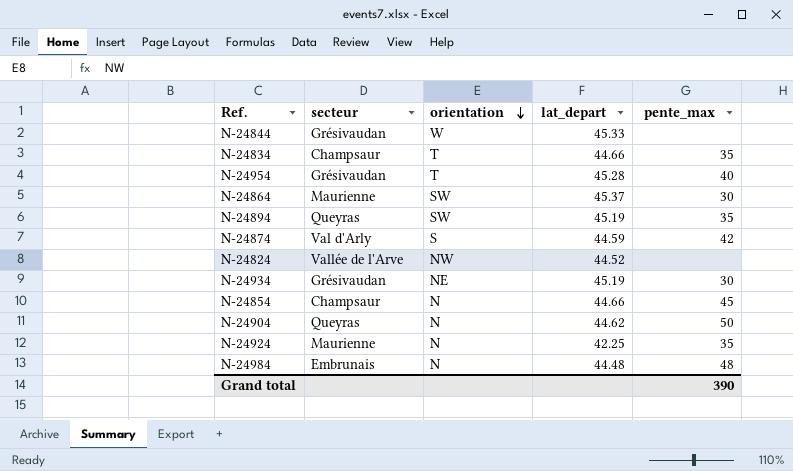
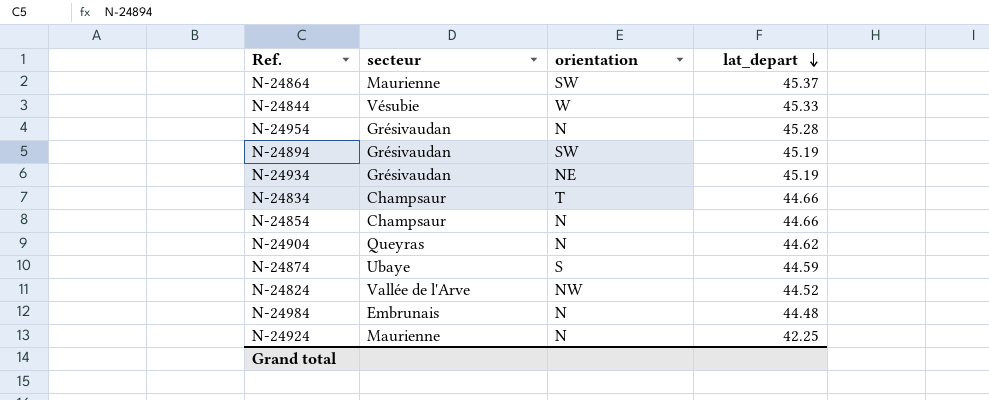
row order: orientation descending -> lat_depart descending
column pente_max | position: 5 -> none
N-24844 | secteur: Grésivaudan -> Vésubie
N-24954 | orientation: T -> N
N-24894 | secteur: Queyras -> Grésivaudan
N-24874 | secteur: Val d'Arly -> Ubaye

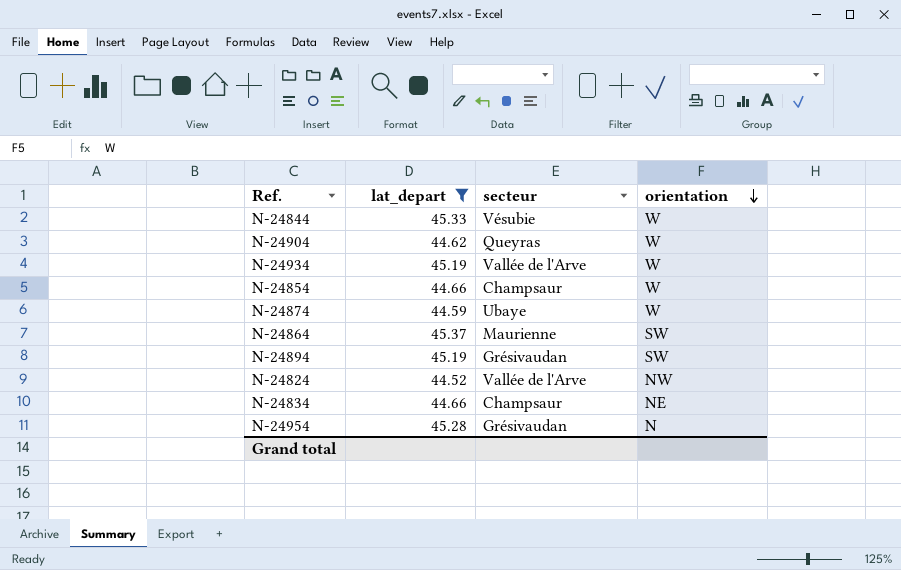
filter: none -> lat_depart >= 44.52
row order: lat_depart descending -> orientation descending
column lat_depart | position: 4 -> 2
N-24904 | orientation: N -> W
N-24934 | secteur: Grésivaudan -> Vallée de l'Arve
N-24934 | orientation: NE -> W
N-24854 | orientation: N -> W
N-24874 | orientation: S -> W
N-24834 | orientation: T -> NE

